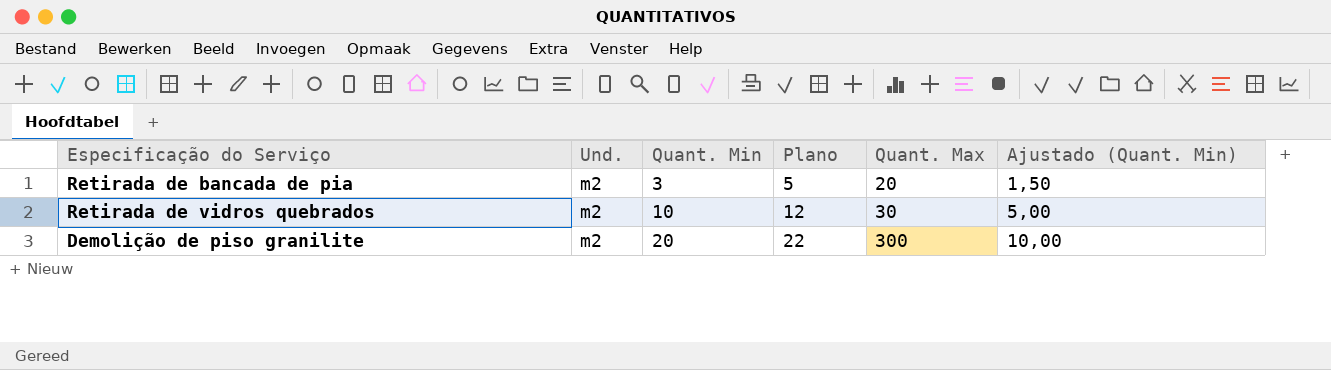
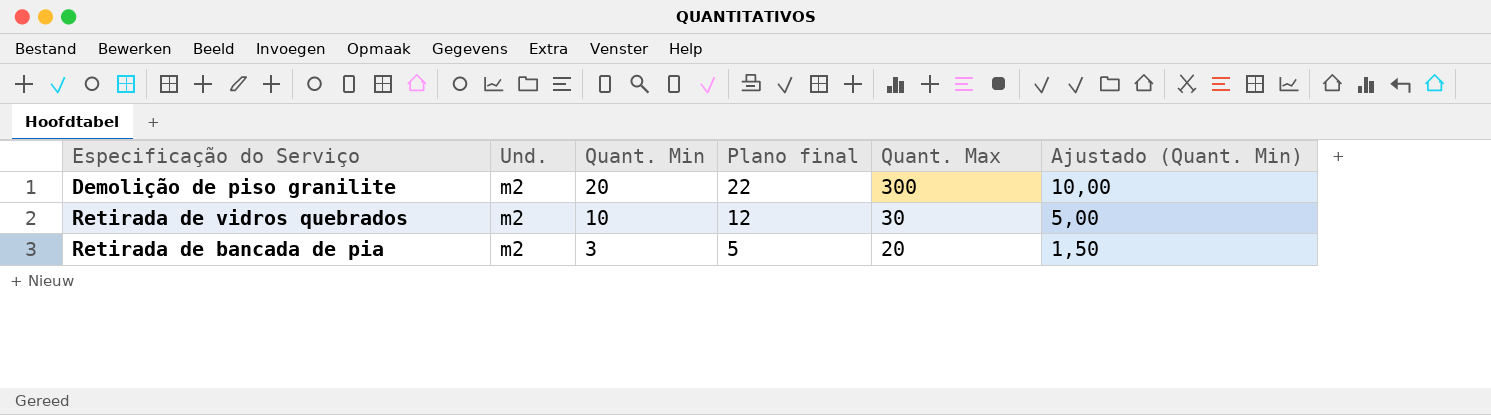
row order: Quant. Min ascending -> Quant. Min descending
column name: Plano -> Plano final

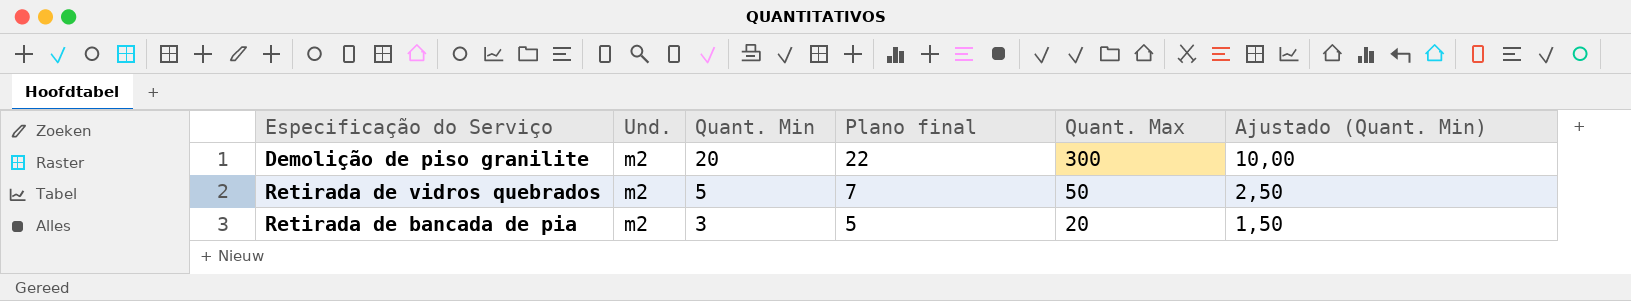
Retirada de vidros quebrados | Quant. Min: 10 -> 5
Retirada de vidros quebrados | Plano final: 12 -> 7
Retirada de vidros quebrados | Quant. Max: 30 -> 50
Retirada de vidros quebrados | Ajustado (Quant. Min): 5,00 -> 2,50

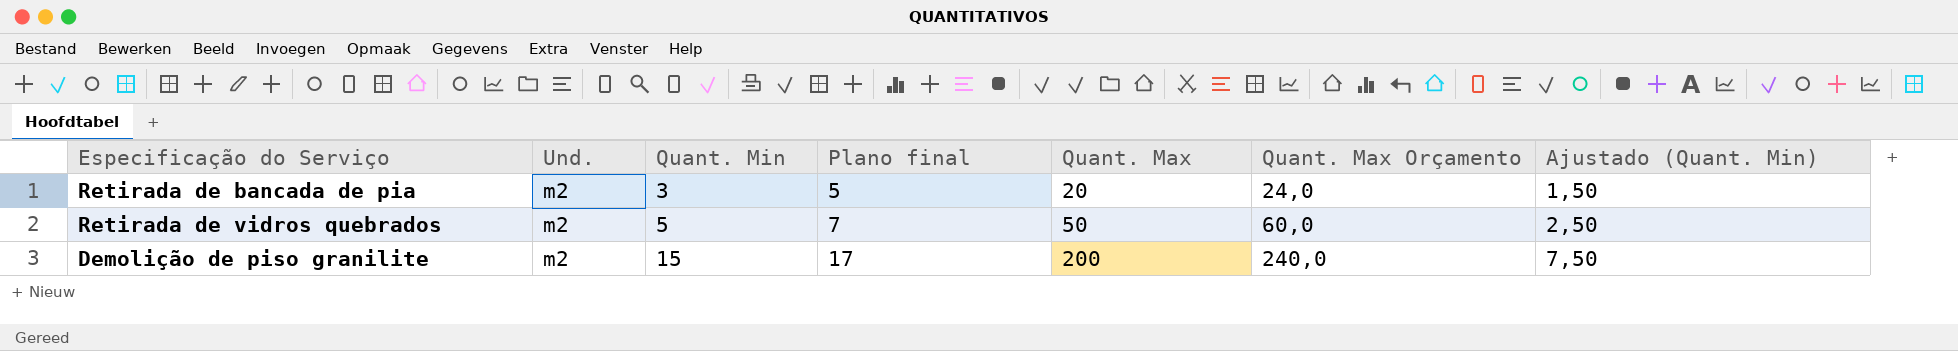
row order: Quant. Min descending -> Quant. Min ascending
column Quant. Max Orçamento | formula: none -> [Quant. Max] * 1,2
Demolição de piso granilite | Quant. Min: 20 -> 15
Demolição de piso granilite | Plano final: 22 -> 17
Demolição de piso granilite | Quant. Max: 300 -> 200
Demolição de piso granilite | Ajustado (Quant. Min): 10,00 -> 7,50

